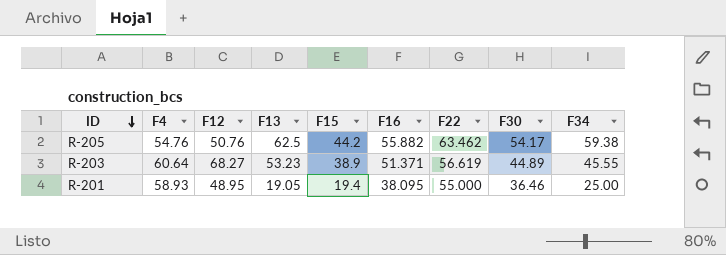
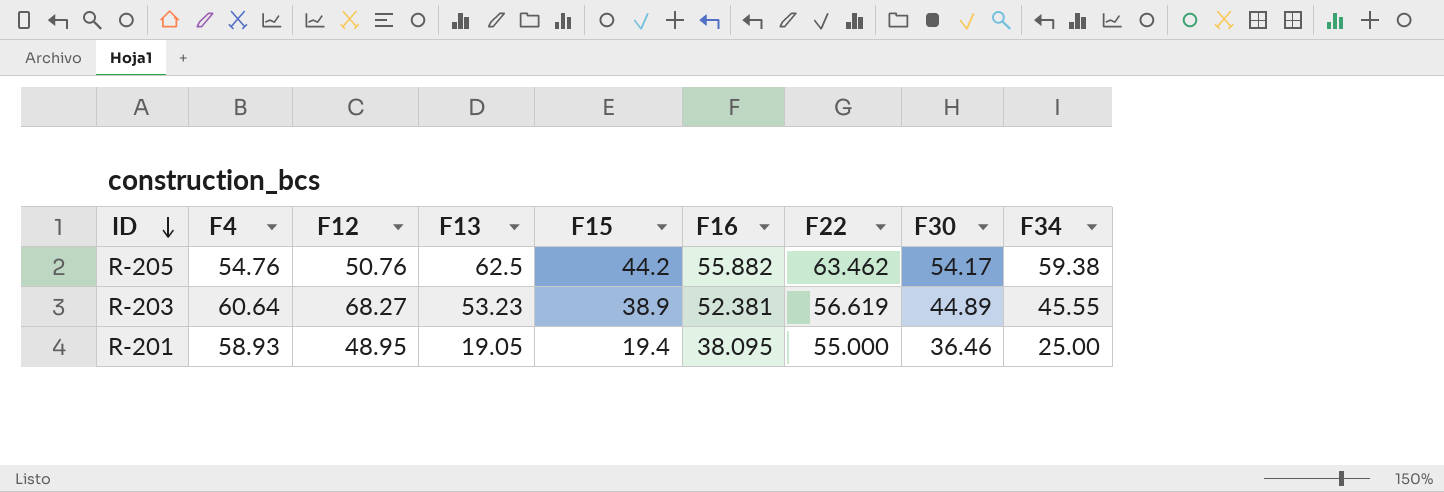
R-203 | F16: 51.371 -> 52.381

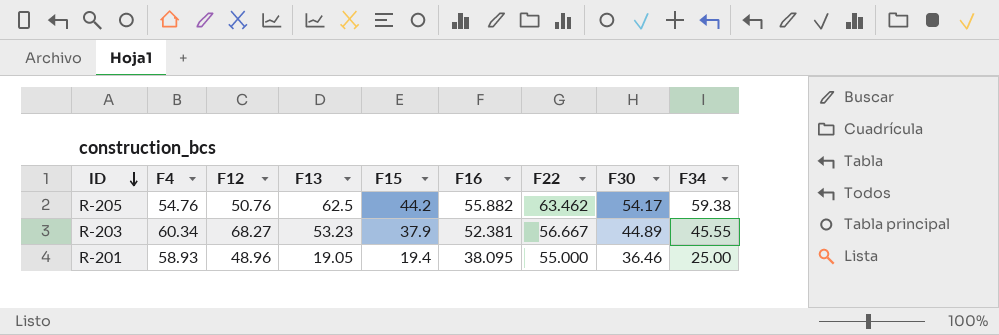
R-203 | F4: 60.64 -> 60.34
R-203 | F15: 38.9 -> 37.9
R-203 | F22: 56.619 -> 56.667
R-201 | F12: 48.95 -> 48.96

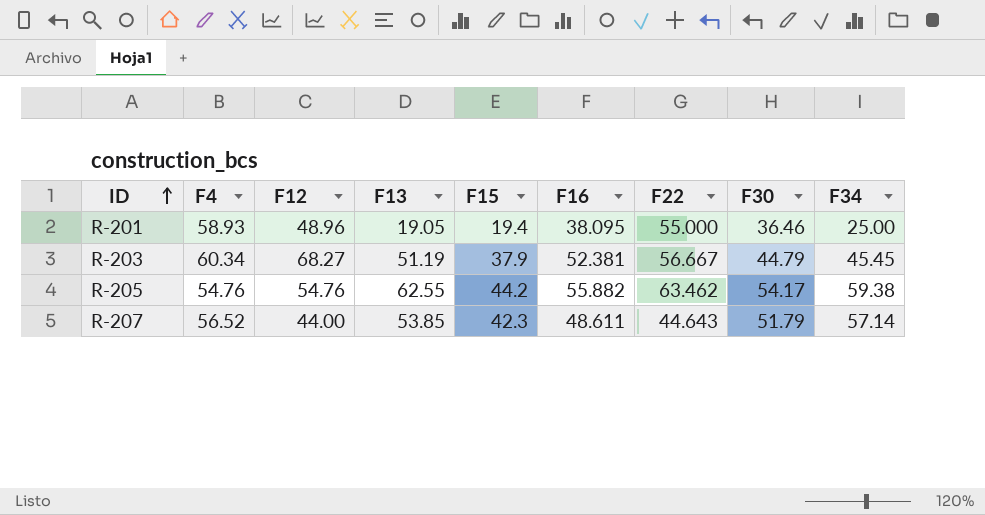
row order: ID descending -> ID ascending
R-203 | F13: 53.23 -> 51.19
R-203 | F30: 44.89 -> 44.79
R-203 | F34: 45.55 -> 45.45
R-205 | F12: 50.76 -> 54.76
R-205 | F13: 62.5 -> 62.55
row R-207: none -> 56.52 | 44.00 | 53.85 | 42.3 | 48.611 | 44.643 | 51.79 | 57.14

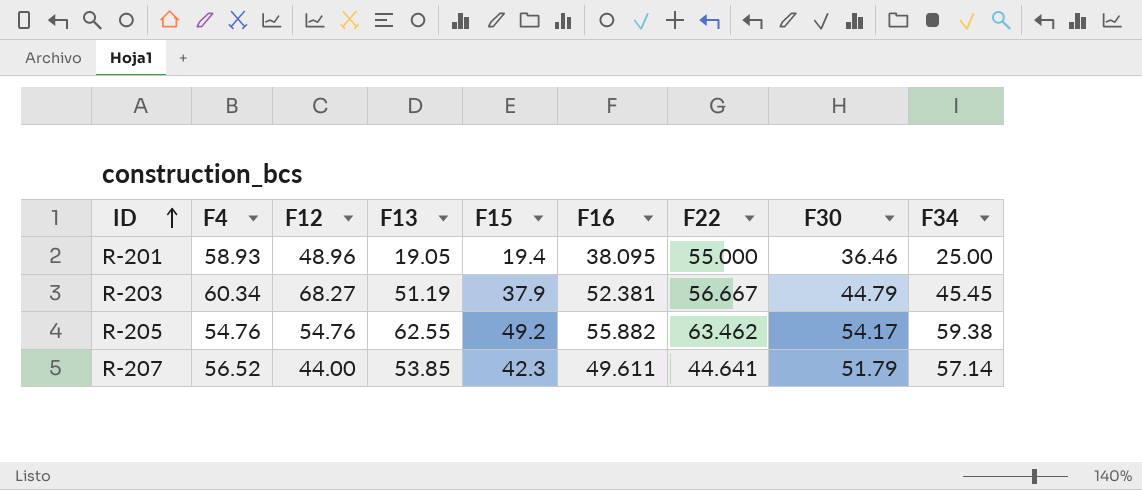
R-205 | F15: 44.2 -> 49.2
R-207 | F16: 48.611 -> 49.611
R-207 | F22: 44.643 -> 44.641

